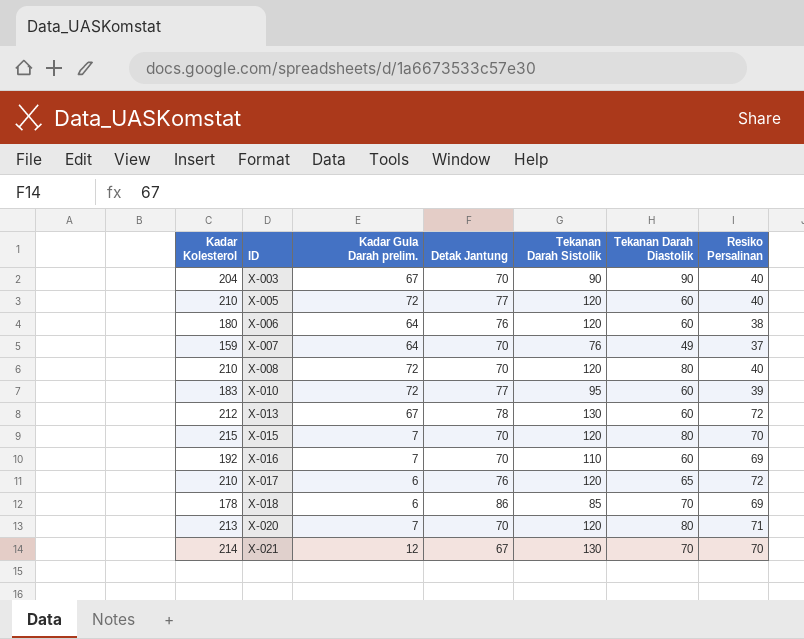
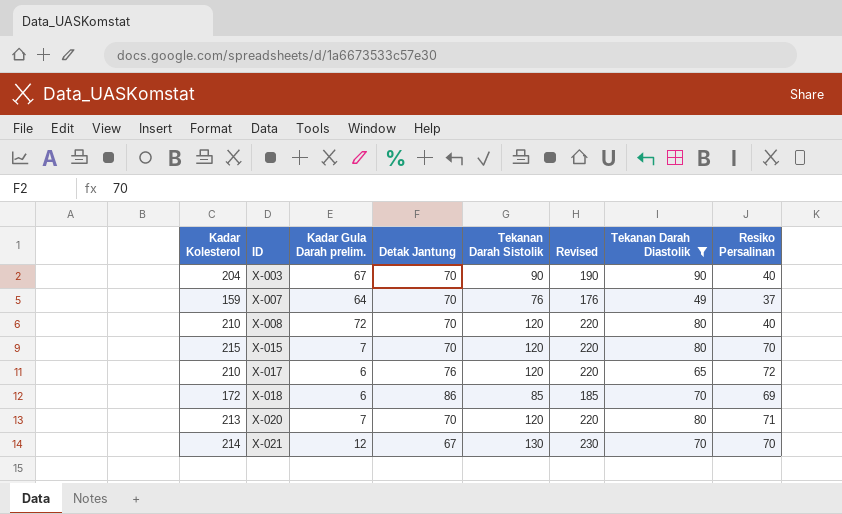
filter: none -> Tekanan Darah Diastolik != 60
column Revised | formula: none -> [Tekanan Darah Sistolik] + 100
X-018 | Kadar Kolesterol: 178 -> 172

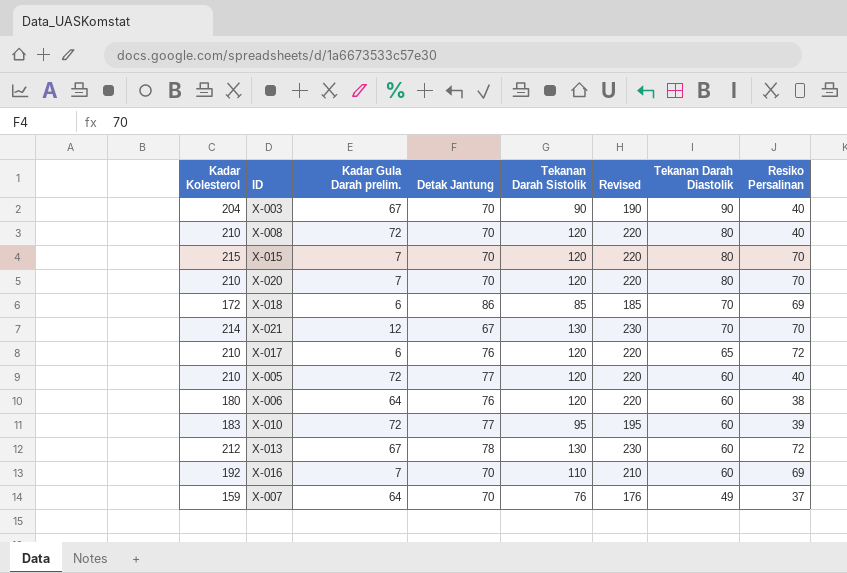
filter: Tekanan Darah Diastolik != 60 -> none
row order: ID ascending -> Tekanan Darah Diastolik descending
X-020 | Kadar Kolesterol: 213 -> 210
X-020 | Resiko Persalinan: 71 -> 70

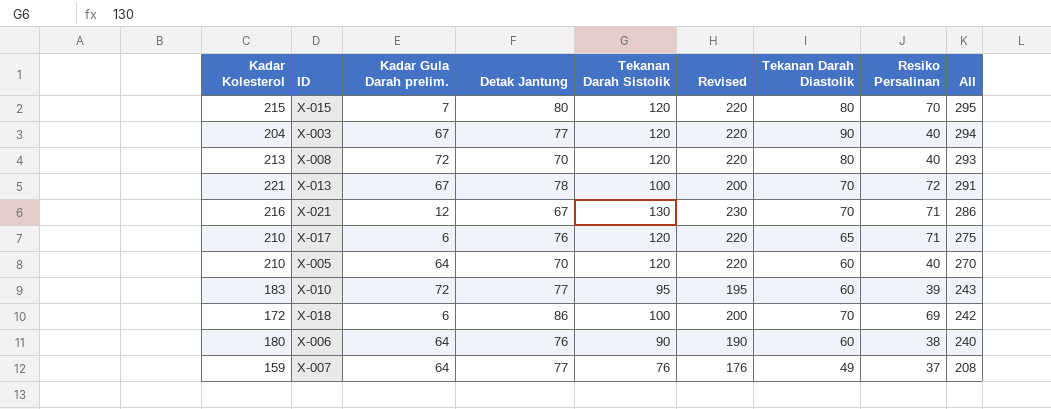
row order: Tekanan Darah Diastolik descending -> All descending
column All | formula: none -> [Kadar Kolesterol] + [Tekanan Darah Diastolik]
row X-020: 210 | 7 | 70 | 120 | 220 | 80 | 70 -> none
row X-016: 192 | 7 | 70 | 110 | 210 | 60 | 69 -> none
X-015 | Detak Jantung: 70 -> 80
X-003 | Detak Jantung: 70 -> 77
X-003 | Tekanan Darah Sistolik: 90 -> 120
X-003 | Revised: 190 -> 220
X-008 | Kadar Kolesterol: 210 -> 213
X-013 | Kadar Kolesterol: 212 -> 221
X-013 | Tekanan Darah Sistolik: 130 -> 100
X-013 | Revised: 230 -> 200
X-013 | Tekanan Darah Diastolik: 60 -> 70
X-021 | Kadar Kolesterol: 214 -> 216
X-021 | Resiko Persalinan: 70 -> 71
X-017 | Resiko Persalinan: 72 -> 71
X-005 | Kadar Gula Darah prelim.: 72 -> 64
X-005 | Detak Jantung: 77 -> 70
X-018 | Tekanan Darah Sistolik: 85 -> 100
X-018 | Revised: 185 -> 200
X-006 | Tekanan Darah Sistolik: 120 -> 90
X-006 | Revised: 220 -> 190
X-007 | Detak Jantung: 70 -> 77

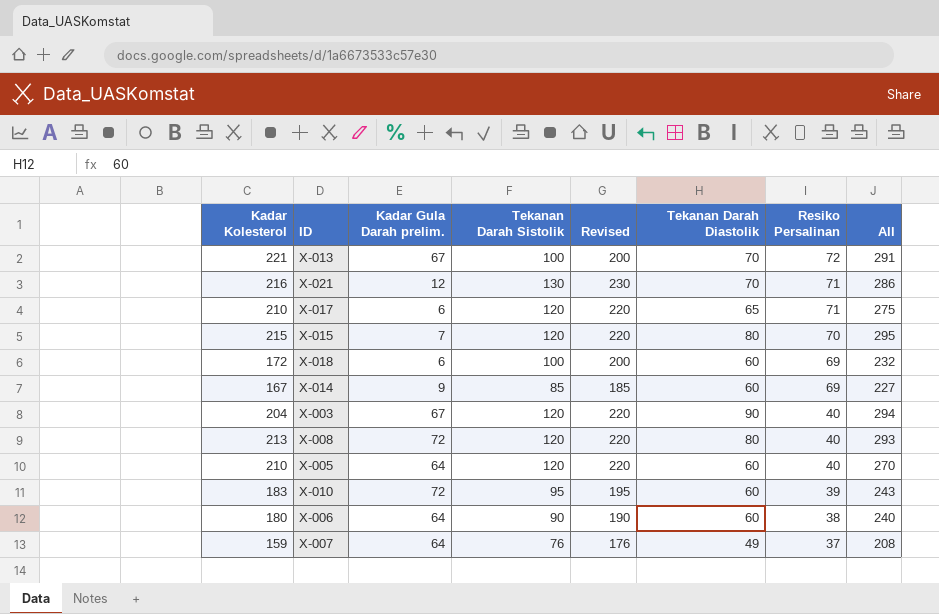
row order: All descending -> Resiko Persalinan descending
column Detak Jantung | position: 4 -> none
X-018 | Tekanan Darah Diastolik: 70 -> 60
X-018 | All: 242 -> 232
row X-014: none -> 167 | 9 | 85 | 185 | 60 | 69 | 227

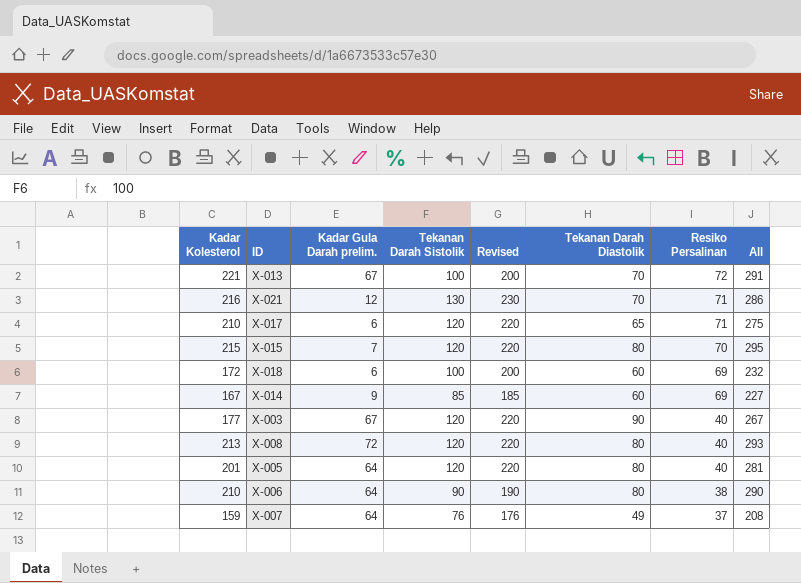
row X-010: 183 | 72 | 95 | 195 | 60 | 39 | 243 -> none
X-003 | Kadar Kolesterol: 204 -> 177
X-003 | All: 294 -> 267
X-005 | Kadar Kolesterol: 210 -> 201
X-005 | Tekanan Darah Diastolik: 60 -> 80
X-005 | All: 270 -> 281
X-006 | Kadar Kolesterol: 180 -> 210
X-006 | Tekanan Darah Diastolik: 60 -> 80
X-006 | All: 240 -> 290

